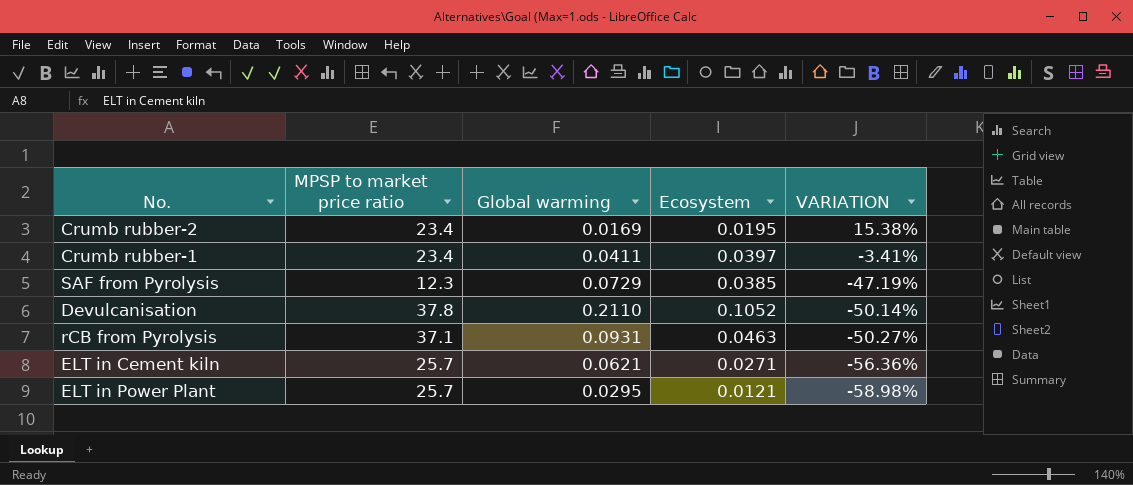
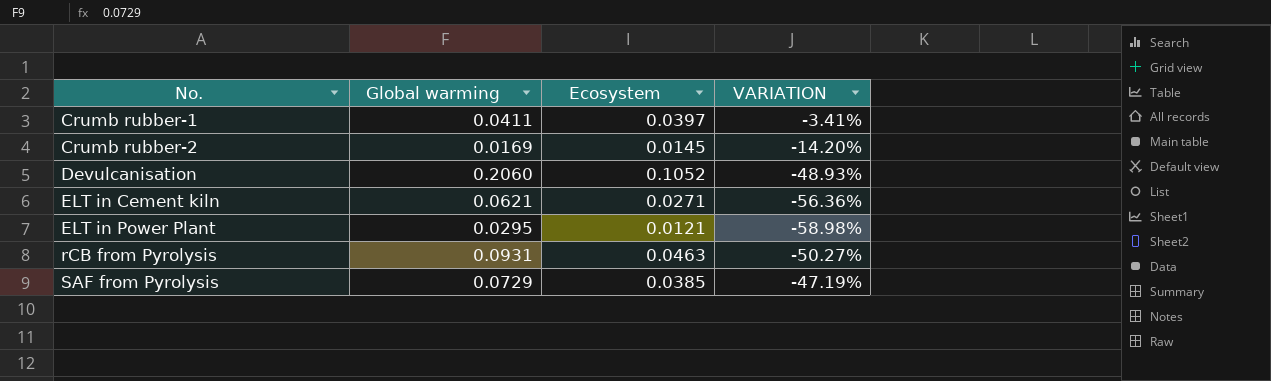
row order: VARIATION descending -> No. ascending
column MPSP to market price ratio | position: 2 -> none
Crumb rubber-2 | Ecosystem: 0.0195 -> 0.0145
Crumb rubber-2 | VARIATION: 15.38% -> -14.20%
Devulcanisation | Global warming: 0.2110 -> 0.2060
Devulcanisation | VARIATION: -50.14% -> -48.93%

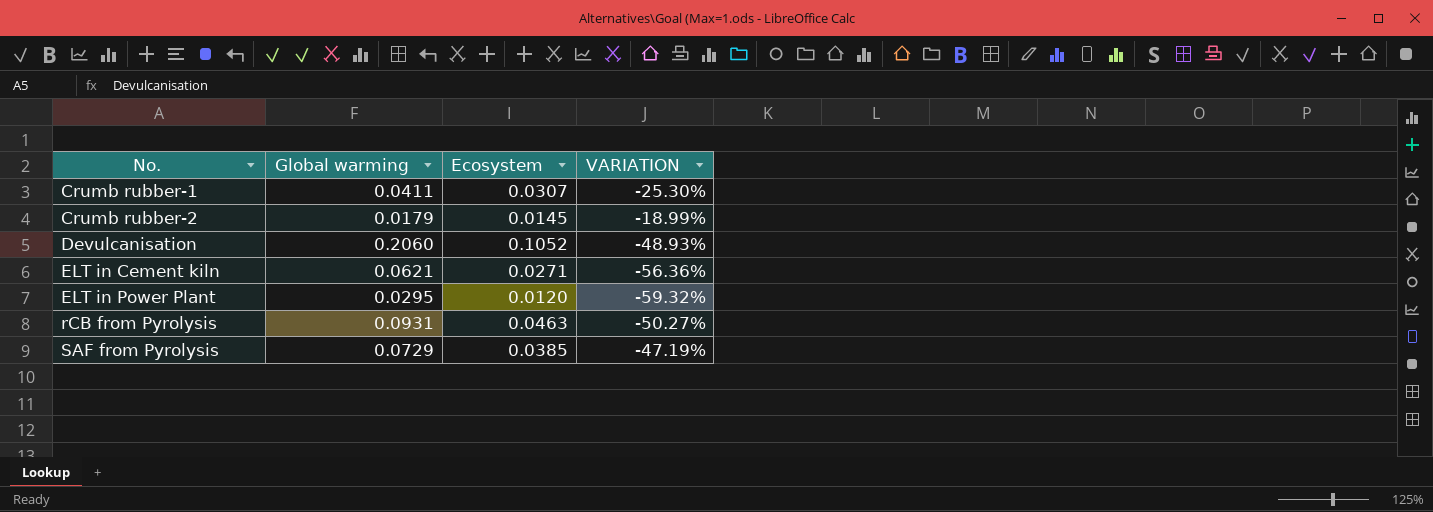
Crumb rubber-1 | Ecosystem: 0.0397 -> 0.0307
Crumb rubber-1 | VARIATION: -3.41% -> -25.30%
Crumb rubber-2 | Global warming: 0.0169 -> 0.0179
Crumb rubber-2 | VARIATION: -14.20% -> -18.99%
ELT in Power Plant | Ecosystem: 0.0121 -> 0.0120
ELT in Power Plant | VARIATION: -58.98% -> -59.32%

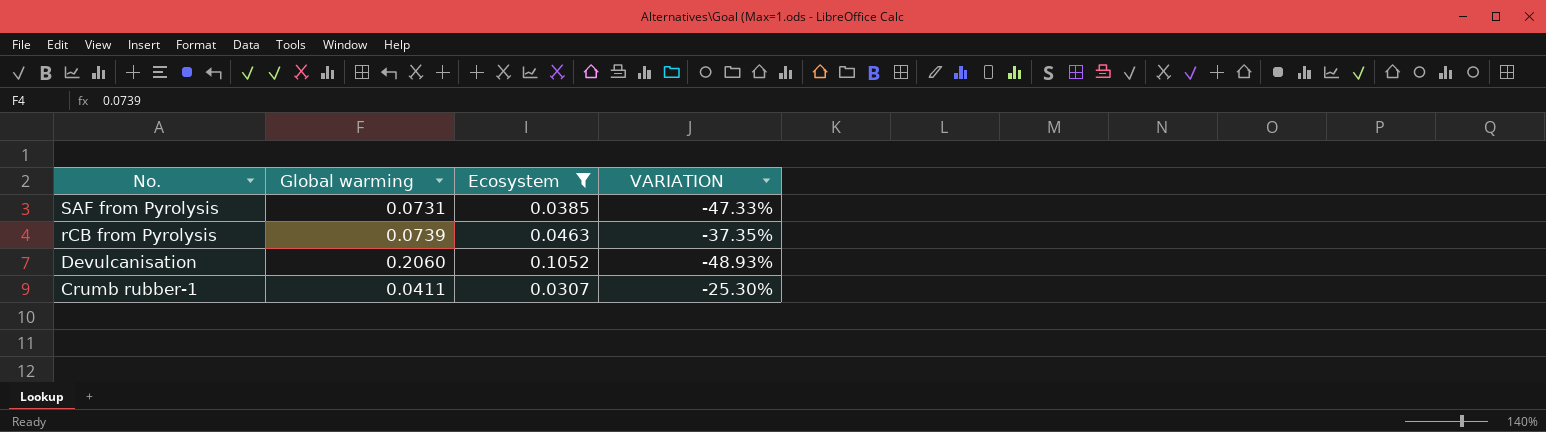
filter: none -> Ecosystem >= 0.0307
row order: No. ascending -> No. descending
SAF from Pyrolysis | Global warming: 0.0729 -> 0.0731
SAF from Pyrolysis | VARIATION: -47.19% -> -47.33%
rCB from Pyrolysis | Global warming: 0.0931 -> 0.0739
rCB from Pyrolysis | VARIATION: -50.27% -> -37.35%

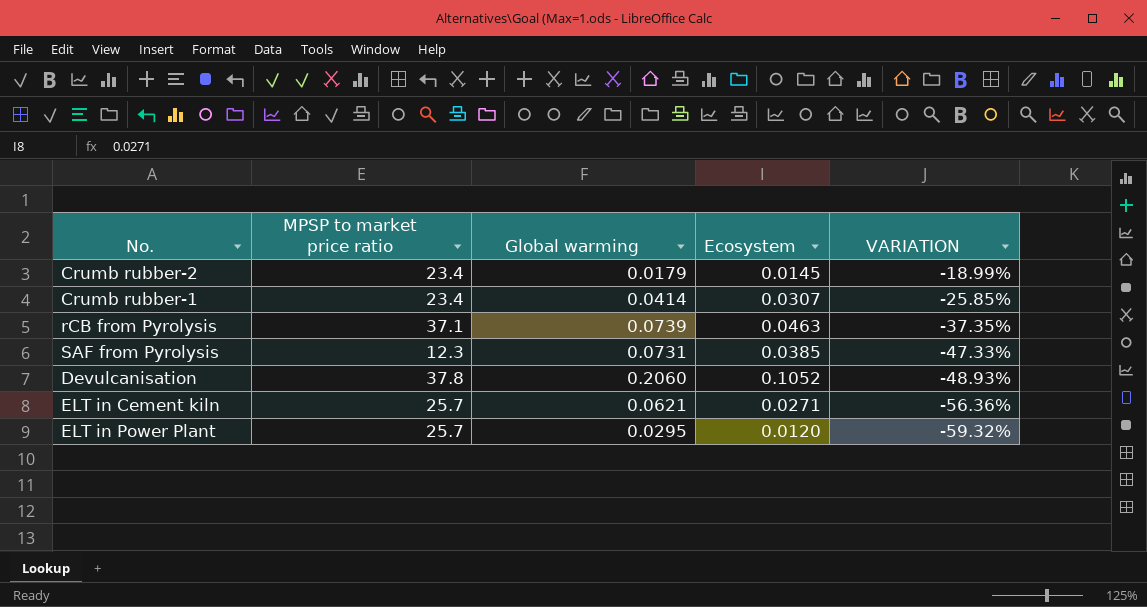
filter: Ecosystem >= 0.0307 -> none
row order: No. descending -> VARIATION descending
column MPSP to market price ratio | position: none -> 2
Crumb rubber-1 | Global warming: 0.0411 -> 0.0414
Crumb rubber-1 | VARIATION: -25.30% -> -25.85%

